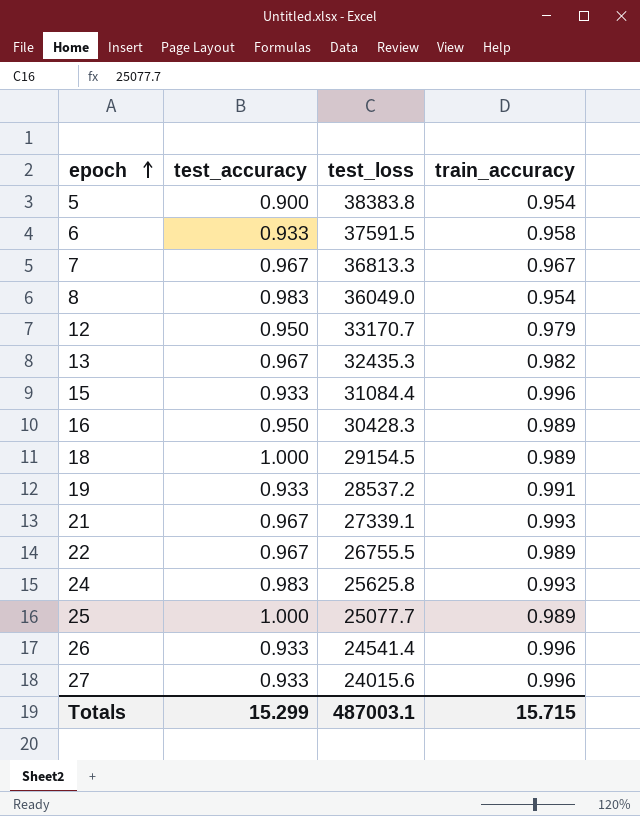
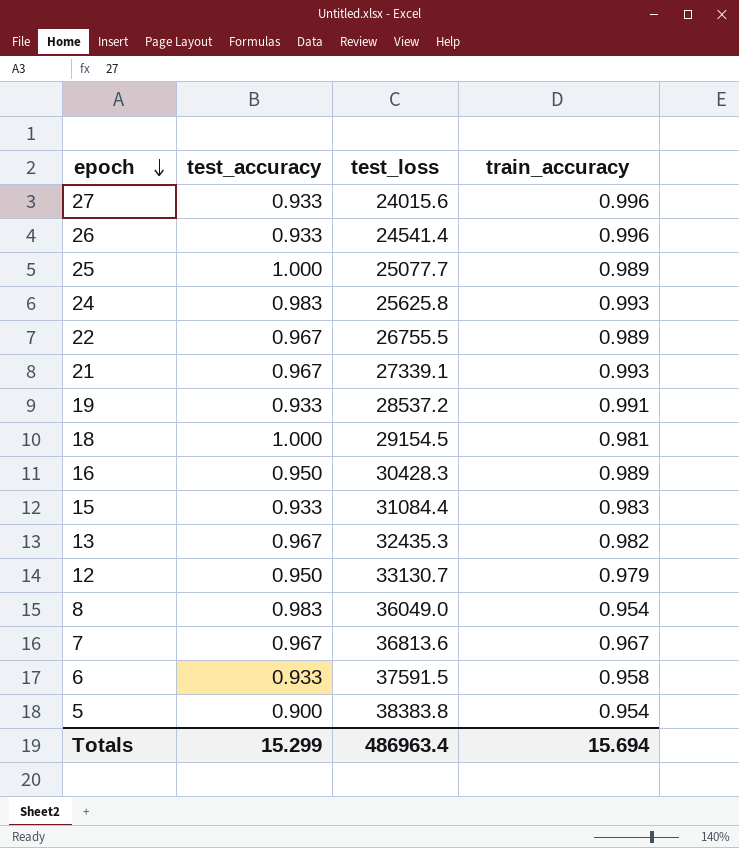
row order: epoch ascending -> epoch descending
18 | train_accuracy: 0.989 -> 0.981
15 | train_accuracy: 0.996 -> 0.983
12 | test_loss: 33170.7 -> 33130.7
7 | test_loss: 36813.3 -> 36813.6
Totals | test_loss: 487003.1 -> 486963.4
Totals | train_accuracy: 15.715 -> 15.694

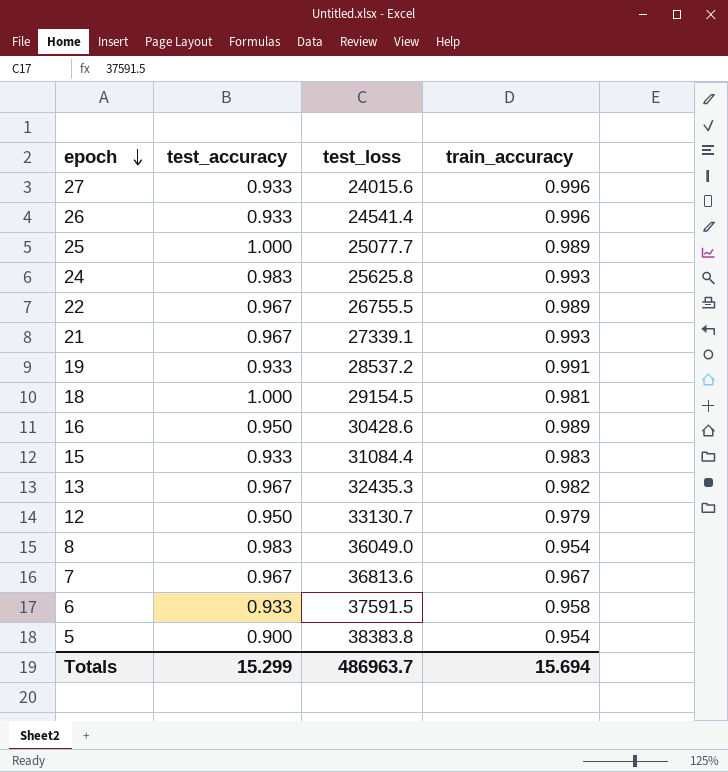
16 | test_loss: 30428.3 -> 30428.6
Totals | test_loss: 486963.4 -> 486963.7

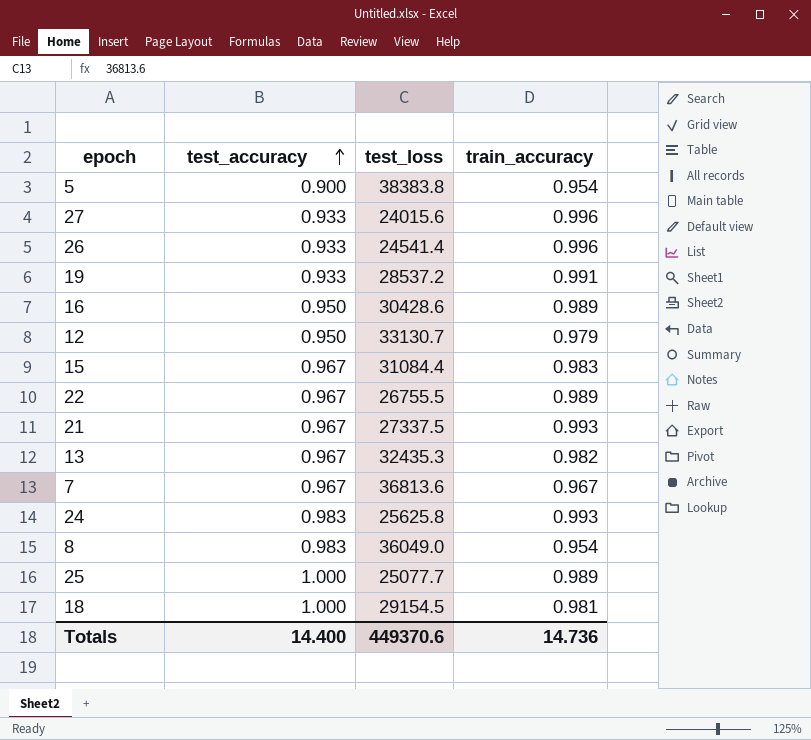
row order: epoch descending -> test_accuracy ascending
row 6: 0.933 | 37591.5 | 0.958 -> none
15 | test_accuracy: 0.933 -> 0.967
21 | test_loss: 27339.1 -> 27337.5
Totals | test_accuracy: 15.299 -> 14.400
Totals | test_loss: 486963.7 -> 449370.6
Totals | train_accuracy: 15.694 -> 14.736

